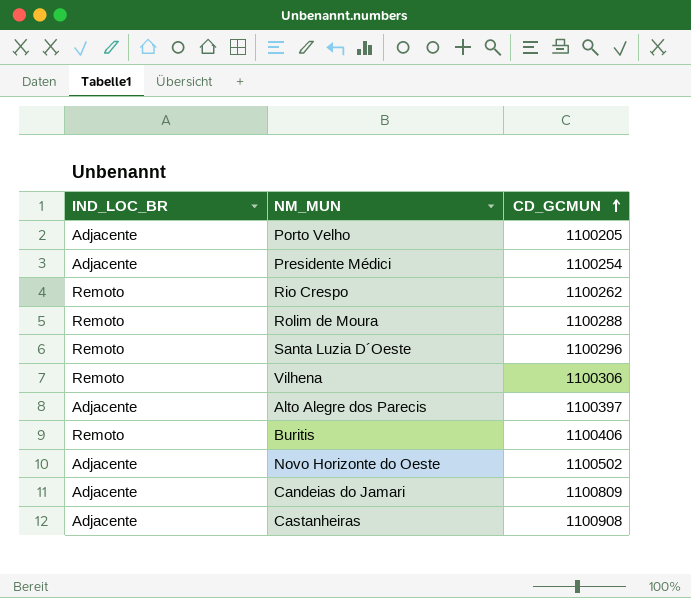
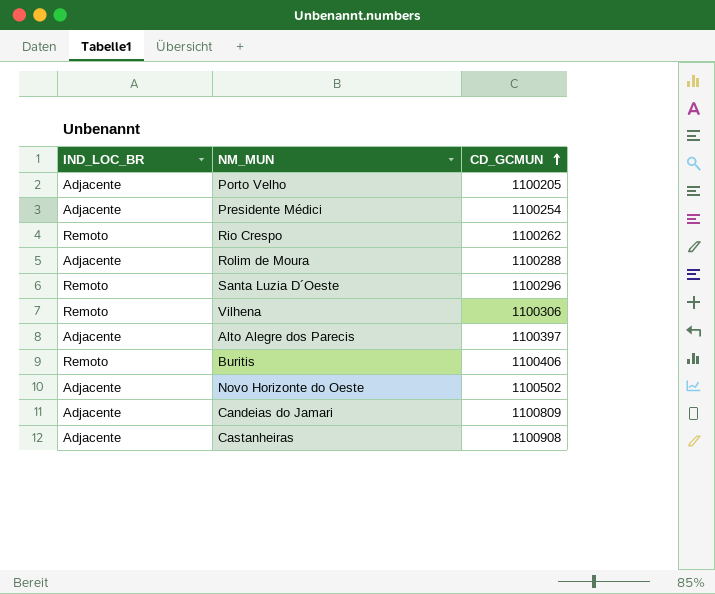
Rolim de Moura | IND_LOC_BR: Remoto -> Adjacente

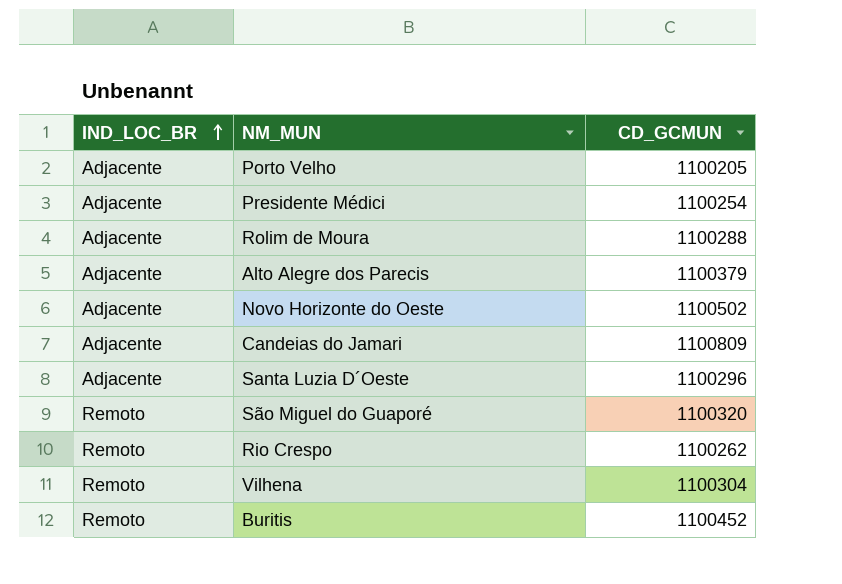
row order: CD_GCMUN ascending -> IND_LOC_BR ascending
row Castanheiras: Adjacente | 1100908 -> none
Alto Alegre dos Parecis | CD_GCMUN: 1100397 -> 1100379
Santa Luzia D´Oeste | IND_LOC_BR: Remoto -> Adjacente
row São Miguel do Guaporé: none -> Remoto | 1100320
Vilhena | CD_GCMUN: 1100306 -> 1100304
Buritis | CD_GCMUN: 1100406 -> 1100452

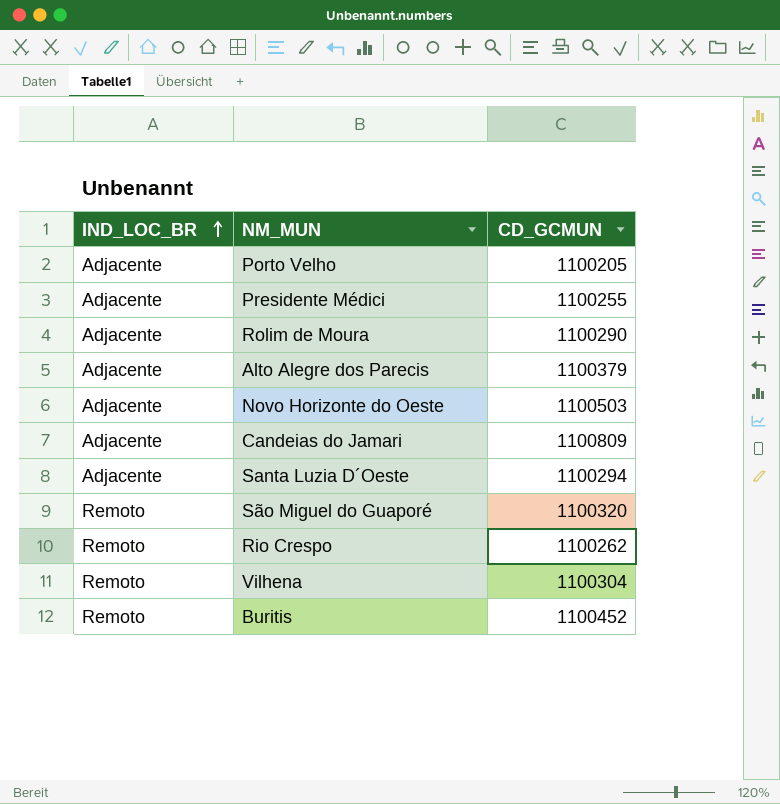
Presidente Médici | CD_GCMUN: 1100254 -> 1100255
Rolim de Moura | CD_GCMUN: 1100288 -> 1100290
Novo Horizonte do Oeste | CD_GCMUN: 1100502 -> 1100503
Santa Luzia D´Oeste | CD_GCMUN: 1100296 -> 1100294

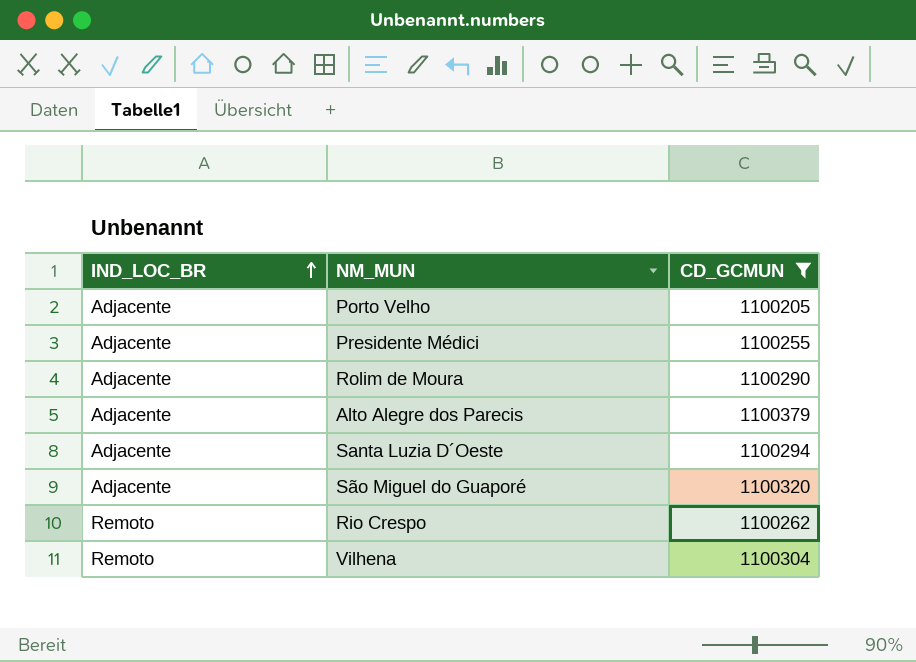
filter: none -> CD_GCMUN <= 1100379
São Miguel do Guaporé | IND_LOC_BR: Remoto -> Adjacente

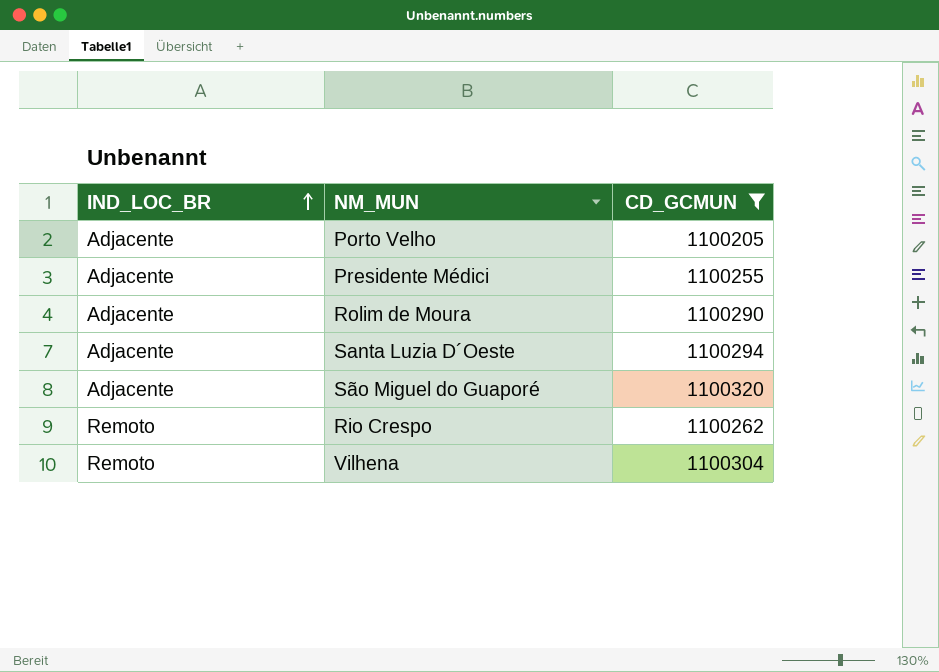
row Alto Alegre dos Parecis: Adjacente | 1100379 -> none

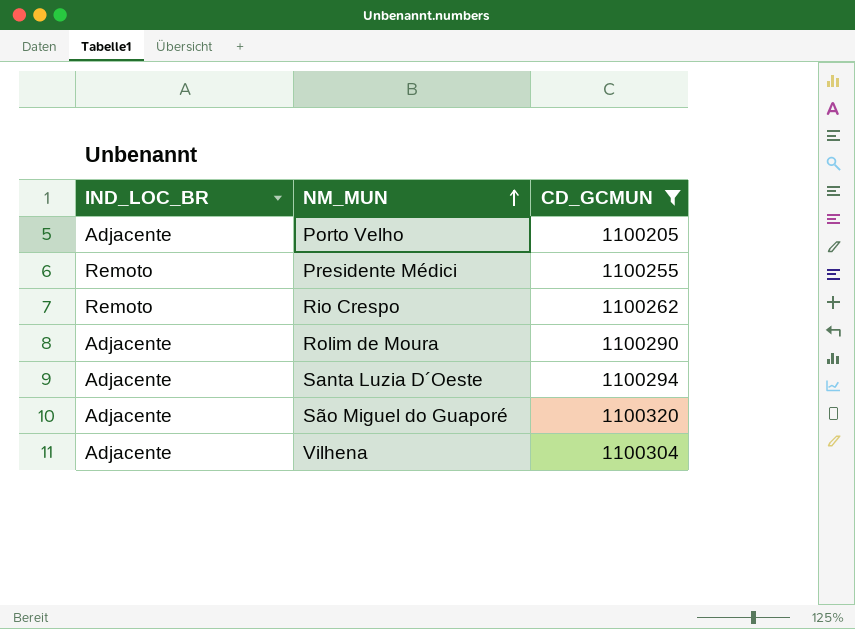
row order: IND_LOC_BR ascending -> NM_MUN ascending
Presidente Médici | IND_LOC_BR: Adjacente -> Remoto
Vilhena | IND_LOC_BR: Remoto -> Adjacente

